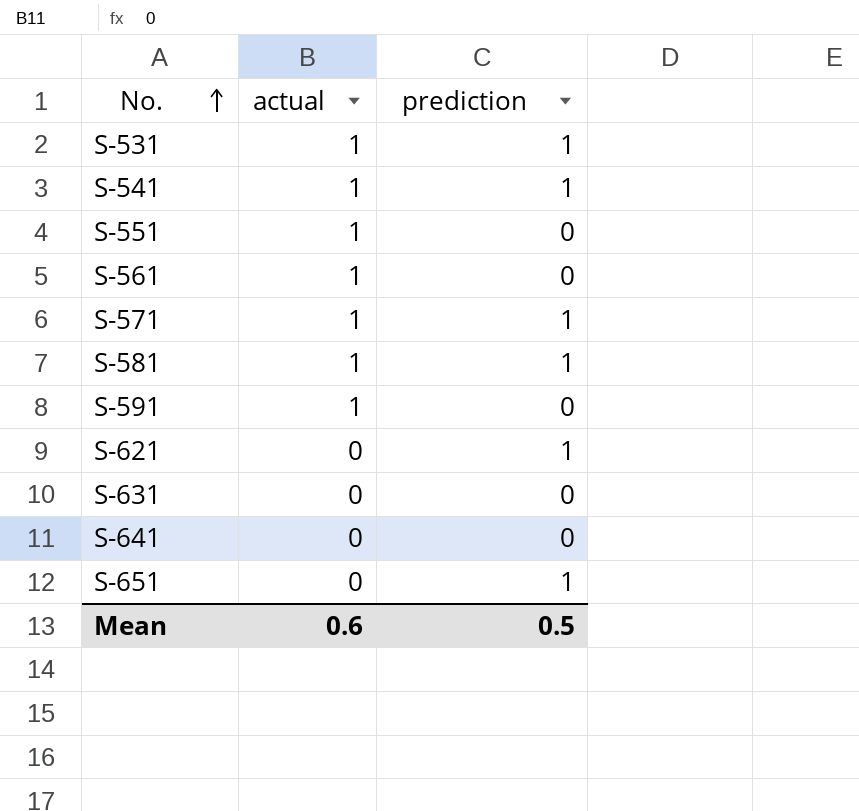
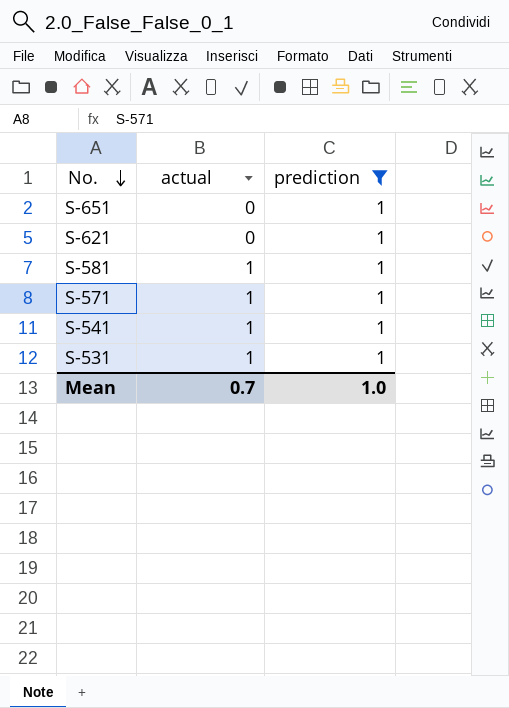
filter: none -> prediction = 1
row order: No. ascending -> No. descending
Mean | actual: 0.6 -> 0.7
Mean | prediction: 0.5 -> 1.0

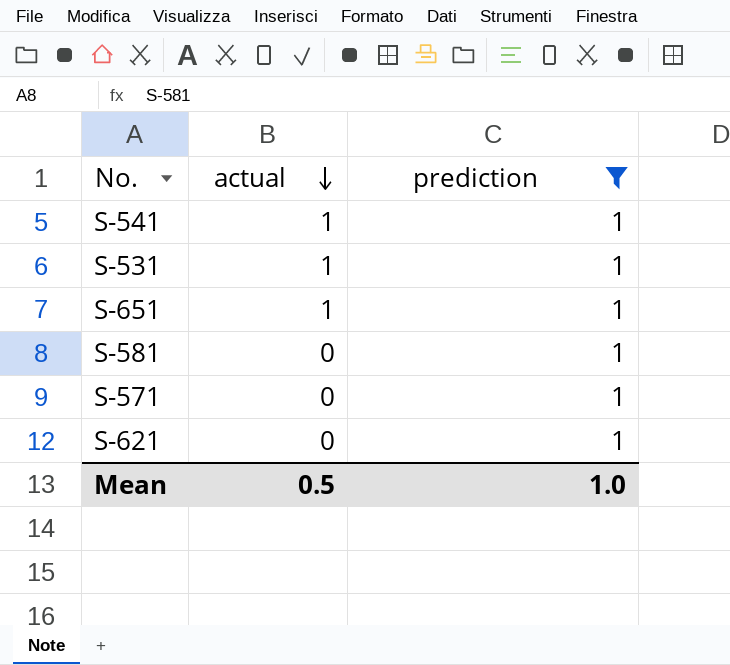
row order: No. descending -> actual descending
S-651 | actual: 0 -> 1
S-581 | actual: 1 -> 0
S-571 | actual: 1 -> 0
Mean | actual: 0.7 -> 0.5

